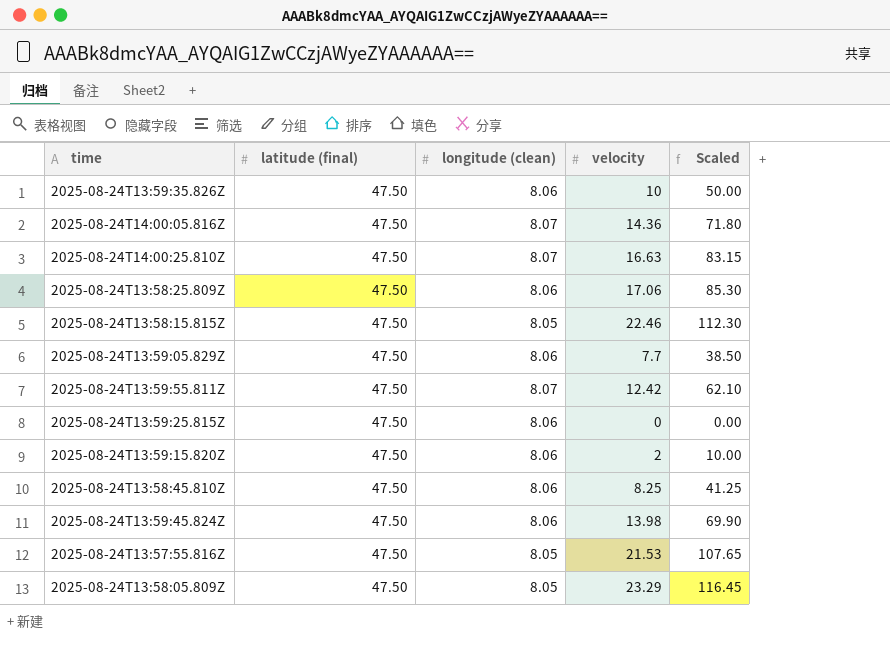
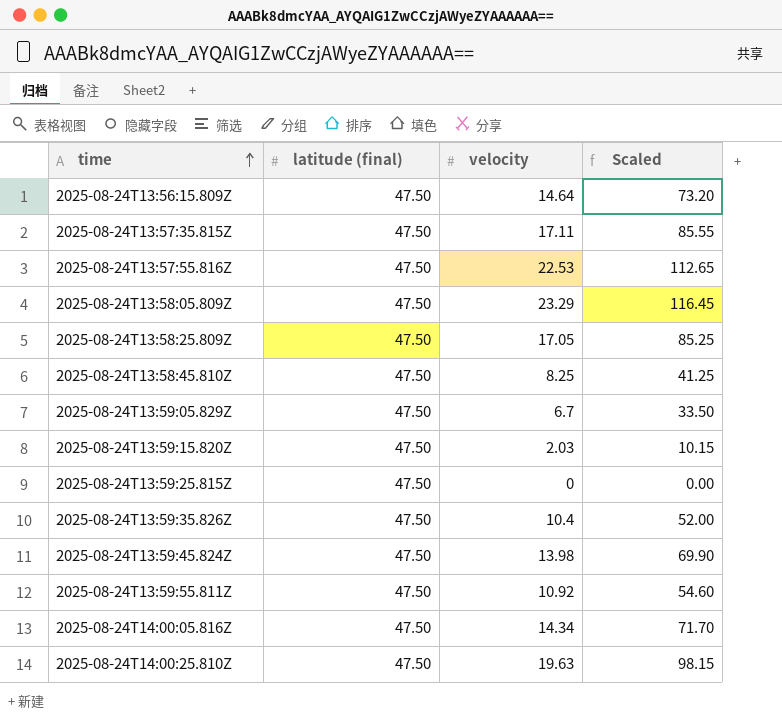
row order: none -> time ascending
column longitude (clean) | position: 3 -> none
row 2025-08-24T13:58:15.815Z: 47.50 | 8.05 | 22.46 | 112.30 -> none
row 2025-08-24T13:56:15.809Z: none -> 47.50 | 14.64 | 73.20
row 2025-08-24T13:57:35.815Z: none -> 47.50 | 17.11 | 85.55
2025-08-24T13:57:55.816Z | velocity: 21.53 -> 22.53
2025-08-24T13:57:55.816Z | Scaled: 107.65 -> 112.65
2025-08-24T13:58:25.809Z | velocity: 17.06 -> 17.05
2025-08-24T13:58:25.809Z | Scaled: 85.30 -> 85.25
2025-08-24T13:59:05.829Z | velocity: 7.7 -> 6.7
2025-08-24T13:59:05.829Z | Scaled: 38.50 -> 33.50
2025-08-24T13:59:15.820Z | velocity: 2 -> 2.03
2025-08-24T13:59:15.820Z | Scaled: 10.00 -> 10.15
2025-08-24T13:59:35.826Z | velocity: 10 -> 10.4
2025-08-24T13:59:35.826Z | Scaled: 50.00 -> 52.00
2025-08-24T13:59:55.811Z | velocity: 12.42 -> 10.92
2025-08-24T13:59:55.811Z | Scaled: 62.10 -> 54.60
2025-08-24T14:00:05.816Z | velocity: 14.36 -> 14.34
2025-08-24T14:00:05.816Z | Scaled: 71.80 -> 71.70
2025-08-24T14:00:25.810Z | velocity: 16.63 -> 19.63
2025-08-24T14:00:25.810Z | Scaled: 83.15 -> 98.15

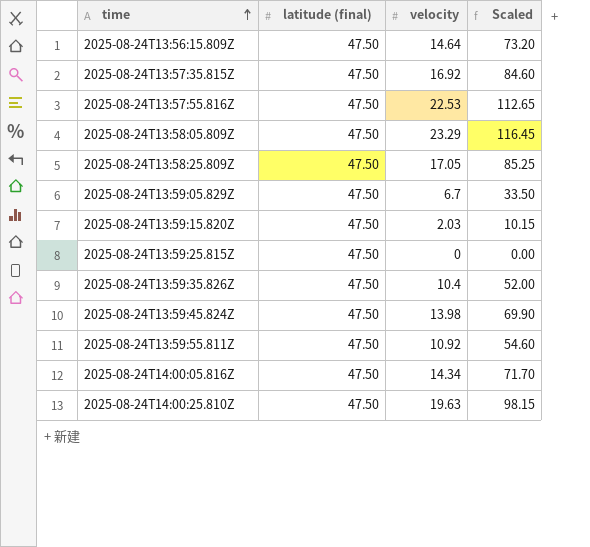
row 2025-08-24T13:58:45.810Z: 47.50 | 8.25 | 41.25 -> none
2025-08-24T13:57:35.815Z | velocity: 17.11 -> 16.92
2025-08-24T13:57:35.815Z | Scaled: 85.55 -> 84.60

